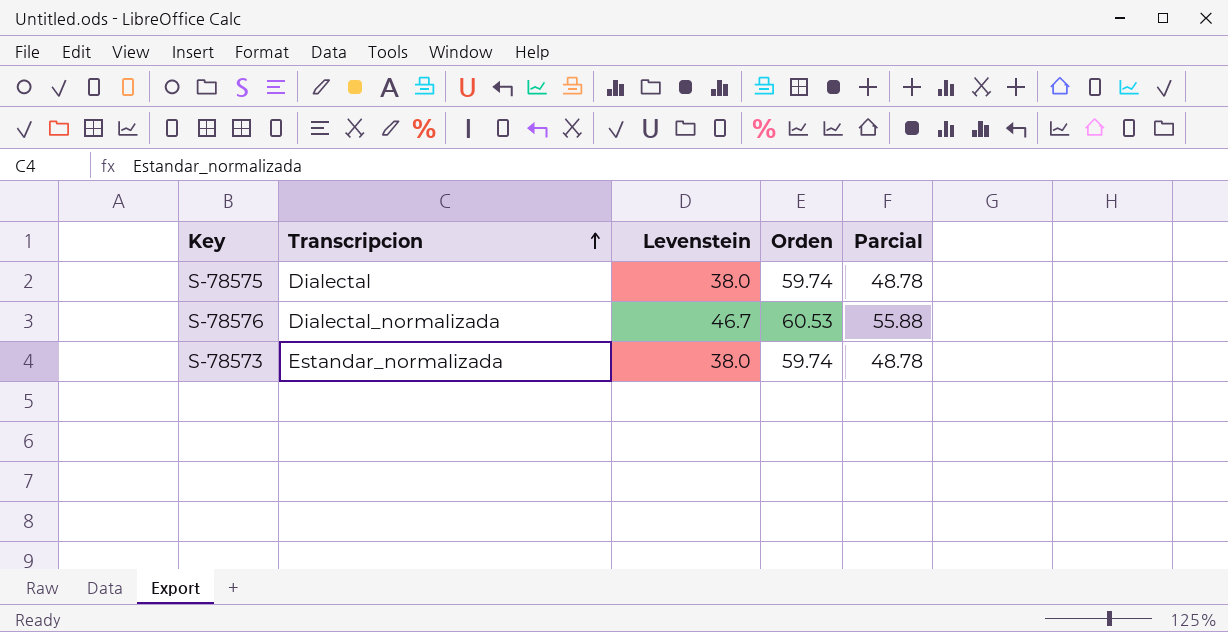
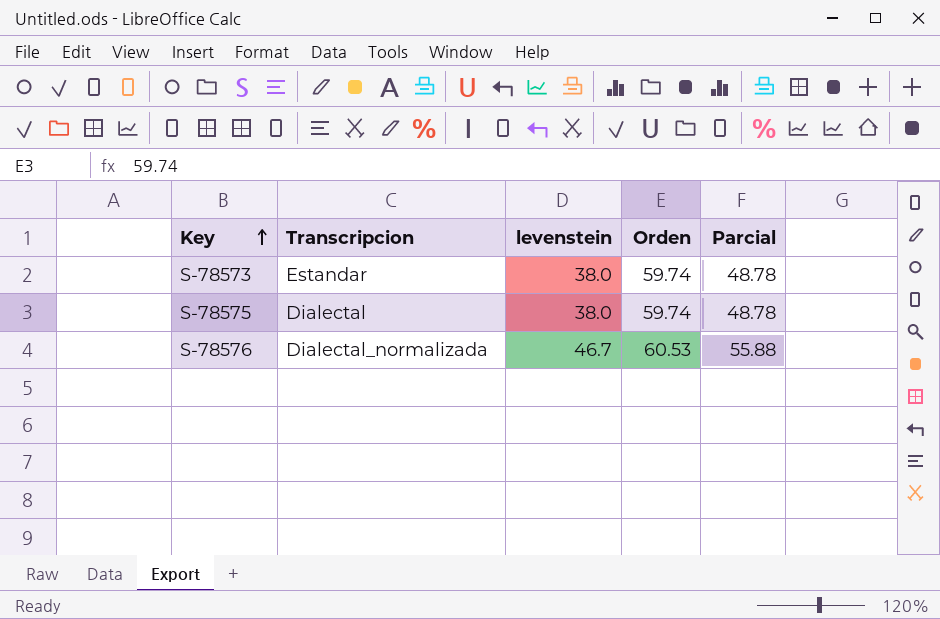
row order: Transcripcion ascending -> Key ascending
column name: Levenstein -> levenstein
S-78573 | Transcripcion: Estandar_normalizada -> Estandar

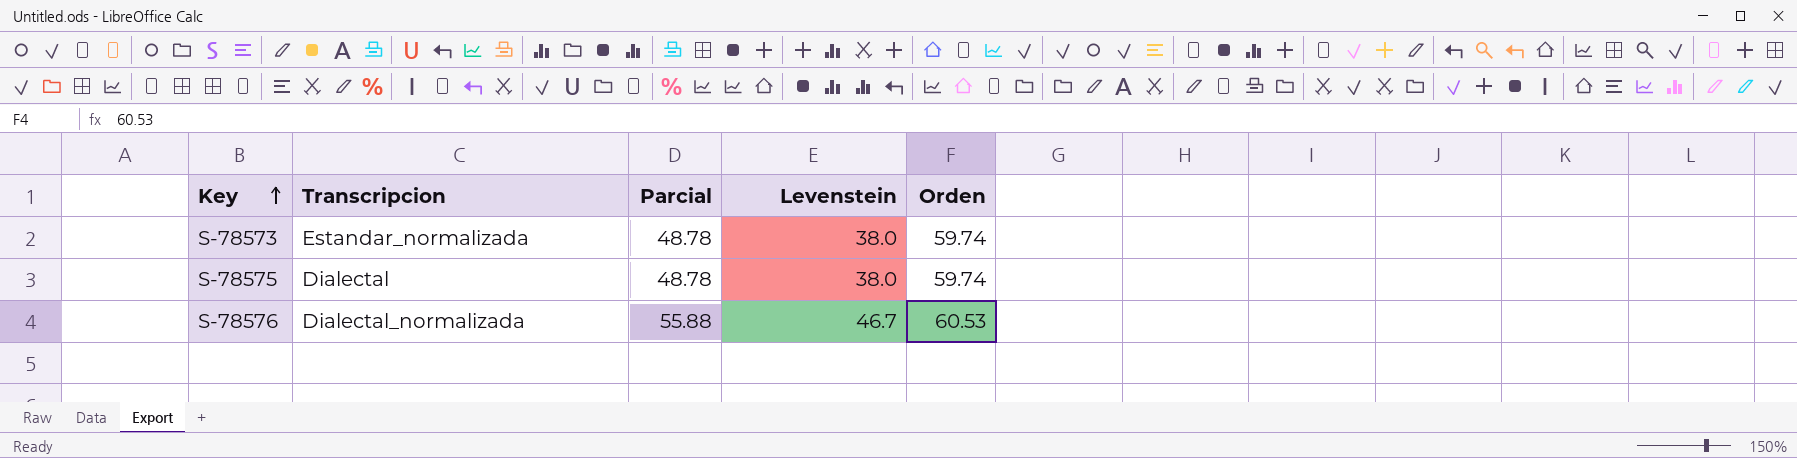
column Parcial | position: 5 -> 3
column name: levenstein -> Levenstein
S-78573 | Transcripcion: Estandar -> Estandar_normalizada

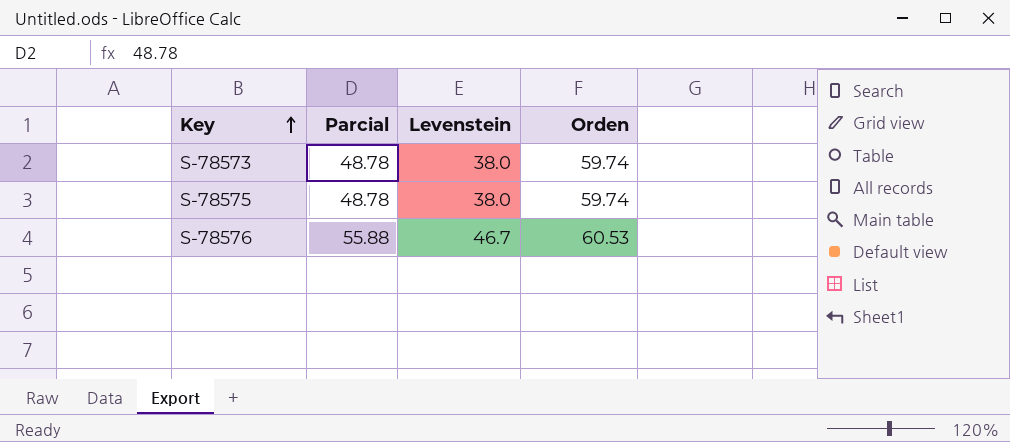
column Transcripcion | position: 2 -> none

